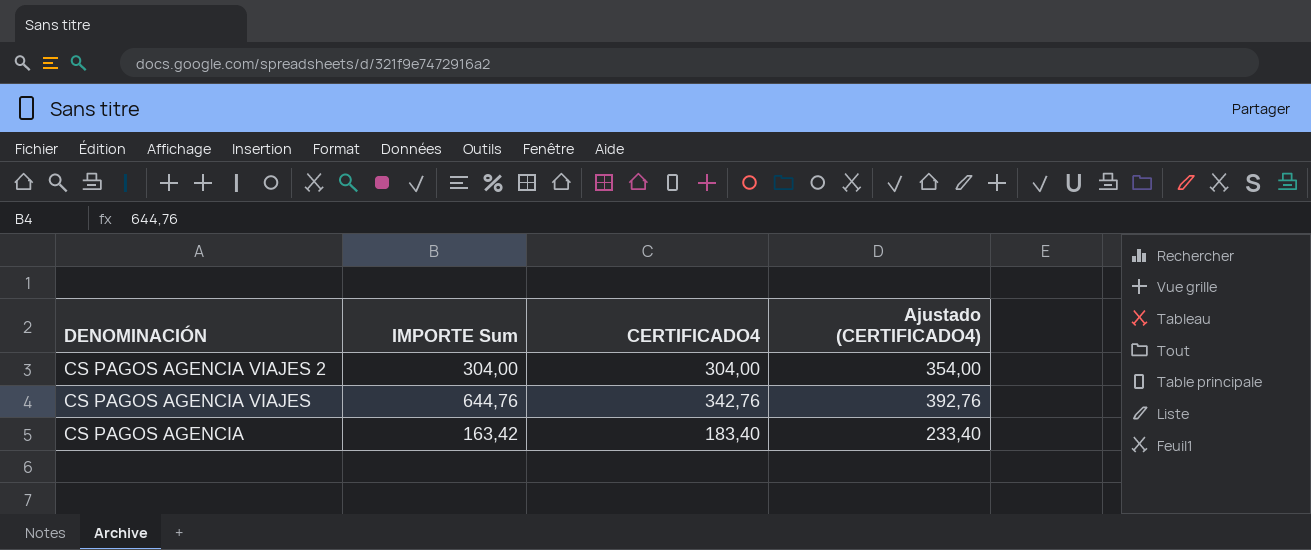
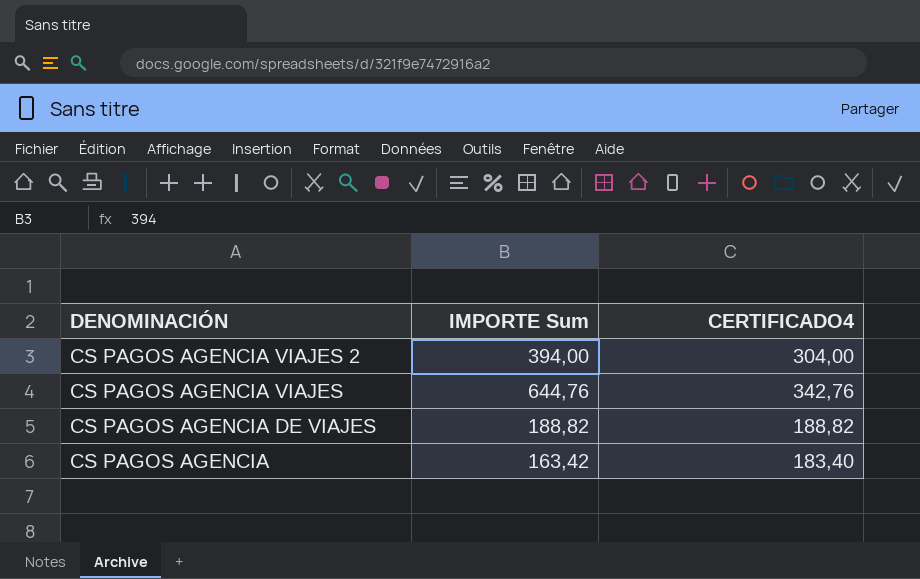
column Ajustado (CERTIFICADO4) | formula: [CERTIFICADO4] + 50 -> none
CS PAGOS AGENCIA VIAJES 2 | IMPORTE Sum: 304,00 -> 394,00
row CS PAGOS AGENCIA DE VIAJES: none -> 188,82 | 188,82

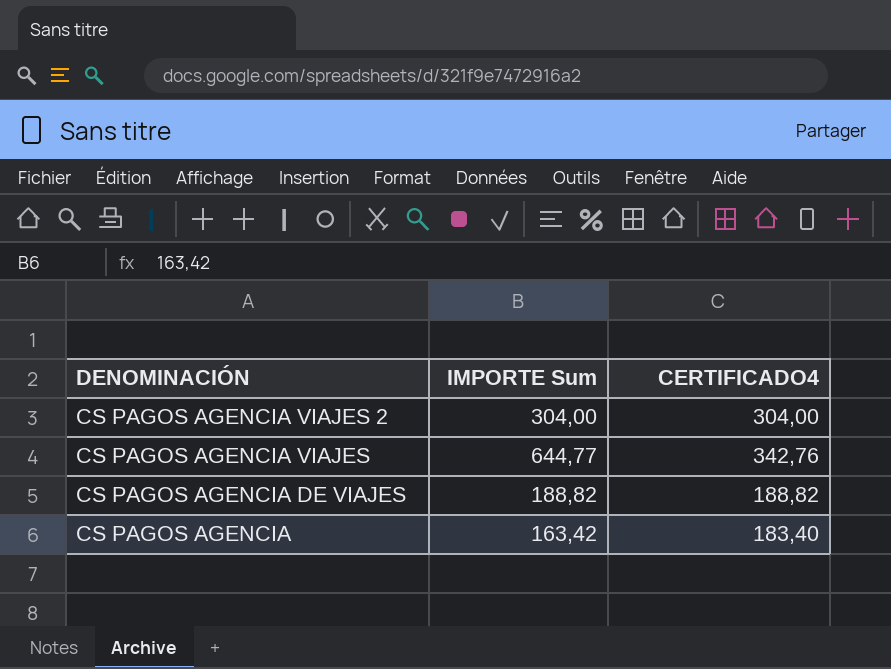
CS PAGOS AGENCIA VIAJES 2 | IMPORTE Sum: 394,00 -> 304,00
CS PAGOS AGENCIA VIAJES | IMPORTE Sum: 644,76 -> 644,77

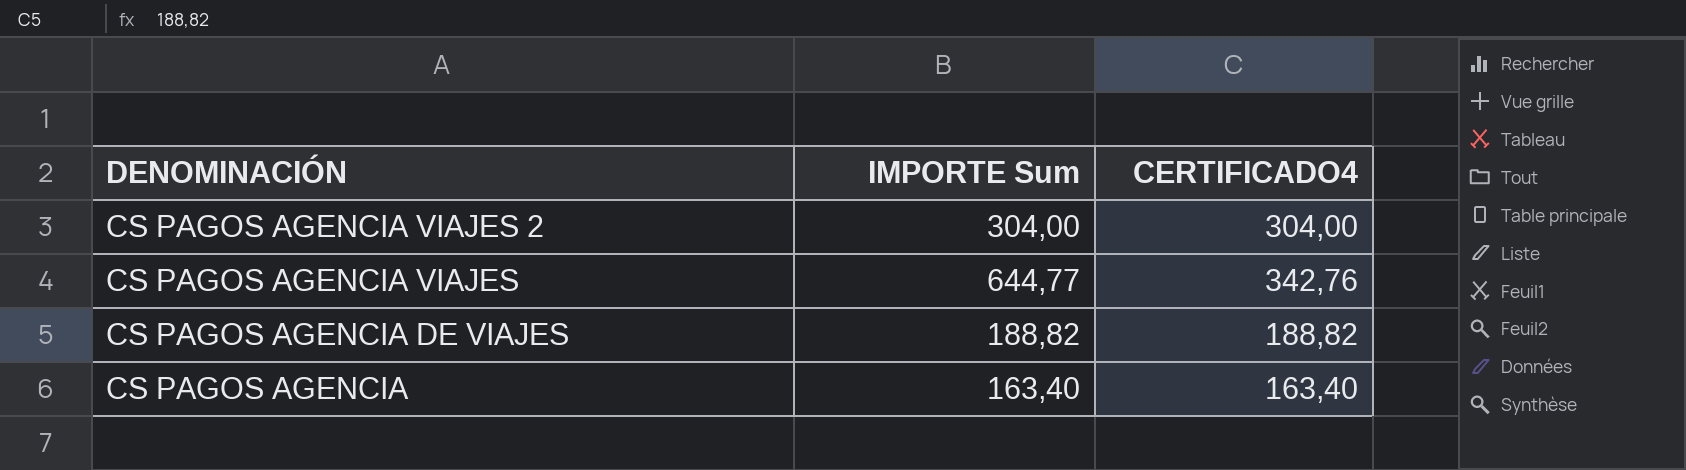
CS PAGOS AGENCIA | IMPORTE Sum: 163,42 -> 163,40
CS PAGOS AGENCIA | CERTIFICADO4: 183,40 -> 163,40

